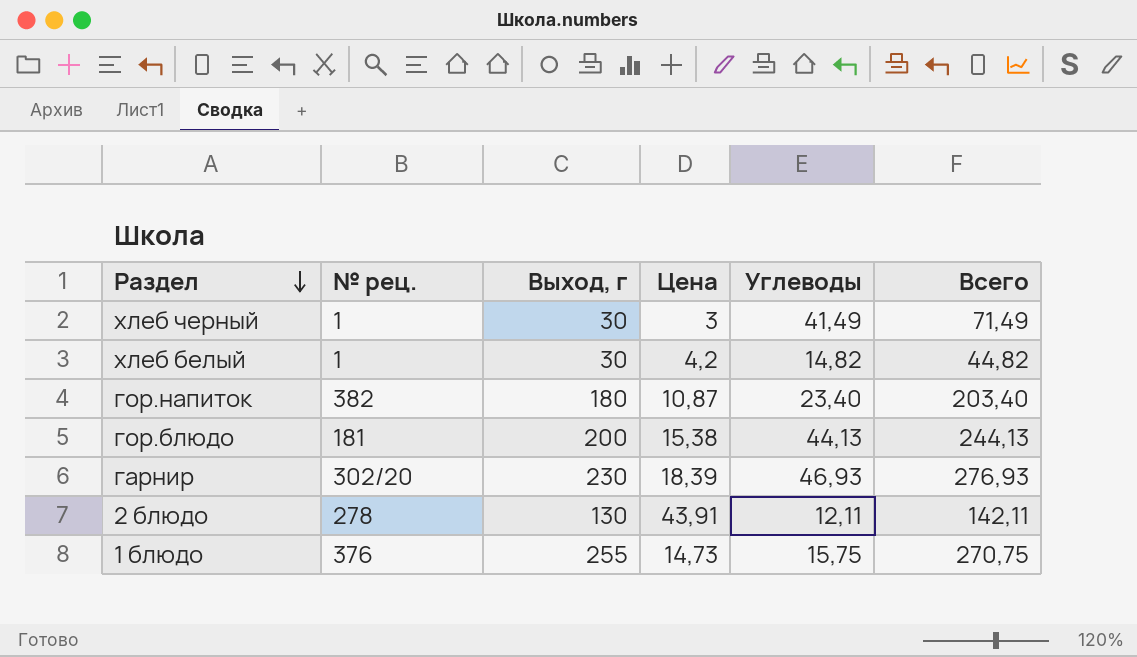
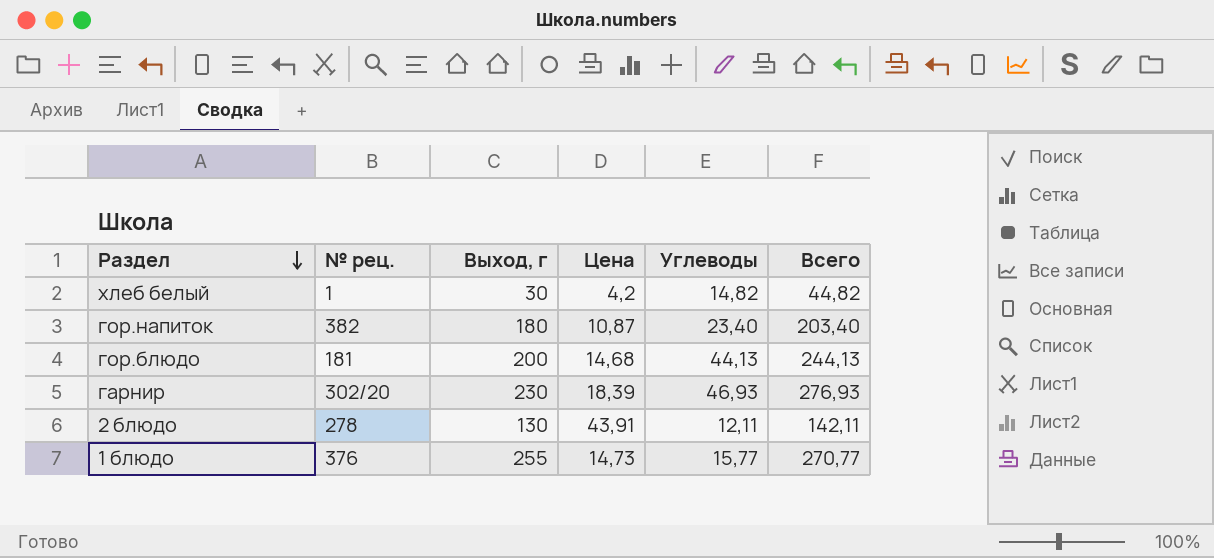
row хлеб черный: 1 | 30 | 3 | 41,49 | 71,49 -> none
гор.блюдо | Цена: 15,38 -> 14,68
1 блюдо | Углеводы: 15,75 -> 15,77
1 блюдо | Всего: 270,75 -> 270,77

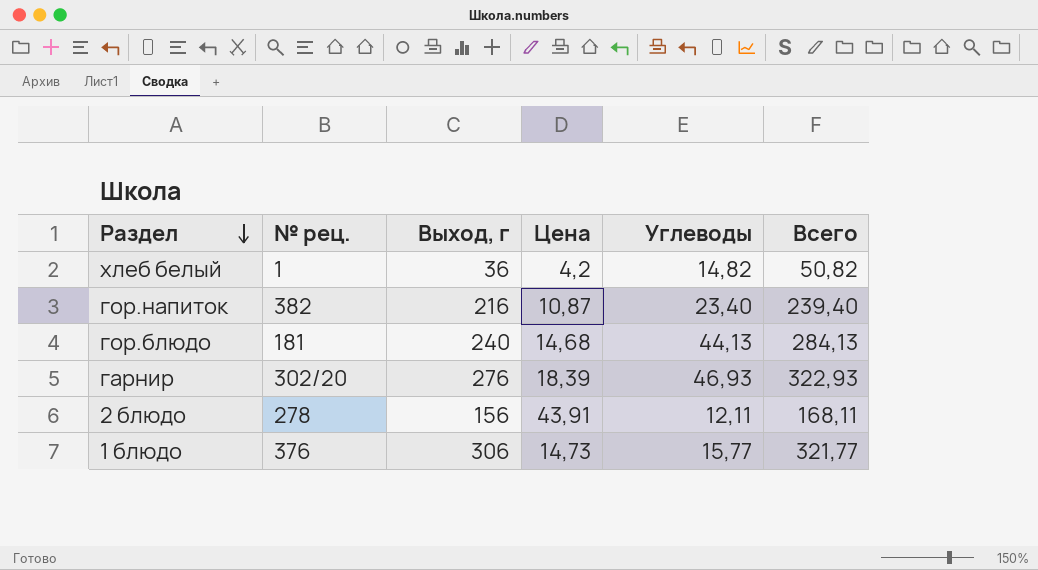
хлеб белый | Выход, г: 30 -> 36
хлеб белый | Всего: 44,82 -> 50,82
гор.напиток | Выход, г: 180 -> 216
гор.напиток | Всего: 203,40 -> 239,40
гор.блюдо | Выход, г: 200 -> 240
гор.блюдо | Всего: 244,13 -> 284,13
гарнир | Выход, г: 230 -> 276
гарнир | Всего: 276,93 -> 322,93
2 блюдо | Выход, г: 130 -> 156
2 блюдо | Всего: 142,11 -> 168,11
1 блюдо | Выход, г: 255 -> 306
1 блюдо | Всего: 270,77 -> 321,77

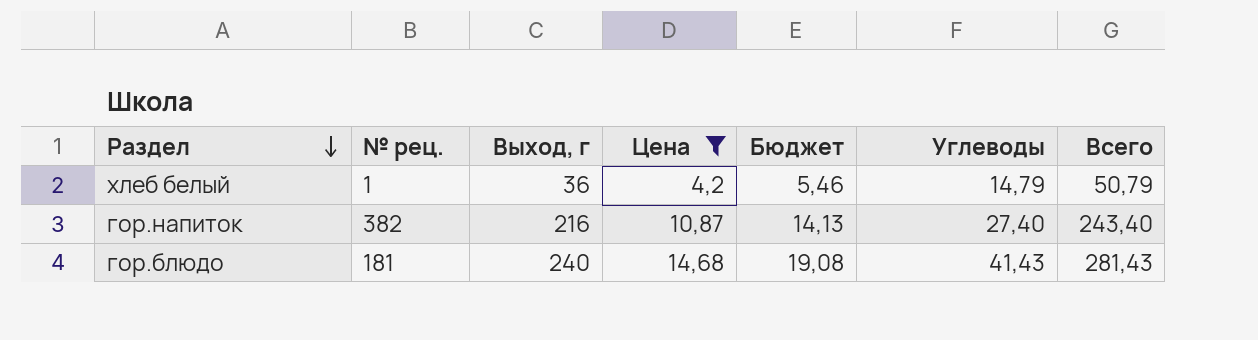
filter: none -> Цена <= 14,68
column Бюджет | formula: none -> [Цена] * 1,3
хлеб белый | Углеводы: 14,82 -> 14,79
хлеб белый | Всего: 50,82 -> 50,79
гор.напиток | Углеводы: 23,40 -> 27,40
гор.напиток | Всего: 239,40 -> 243,40
гор.блюдо | Углеводы: 44,13 -> 41,43
гор.блюдо | Всего: 284,13 -> 281,43

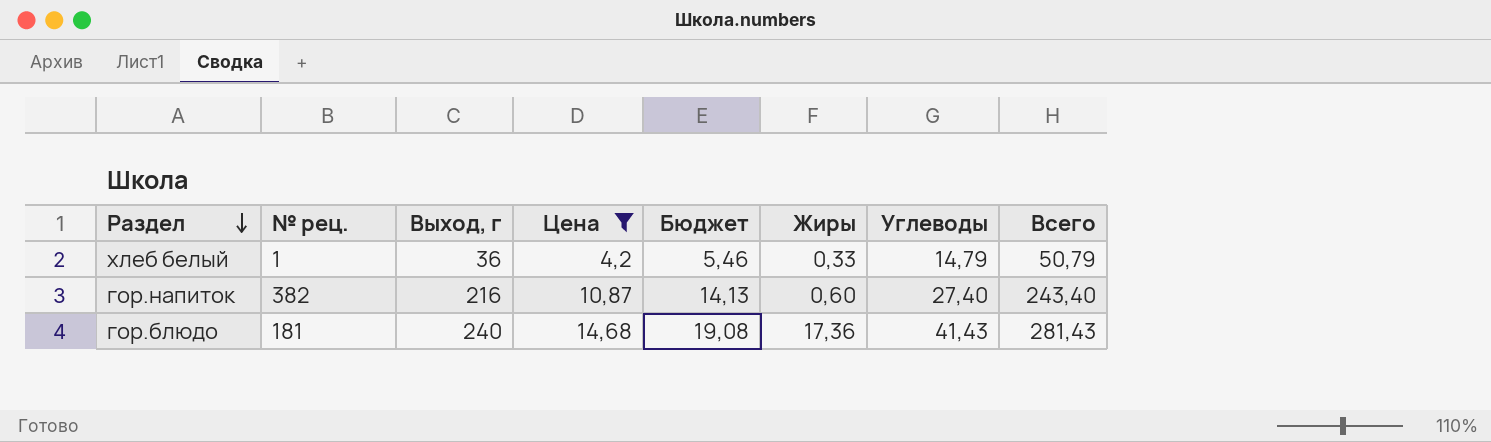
column Жиры | position: none -> 6

